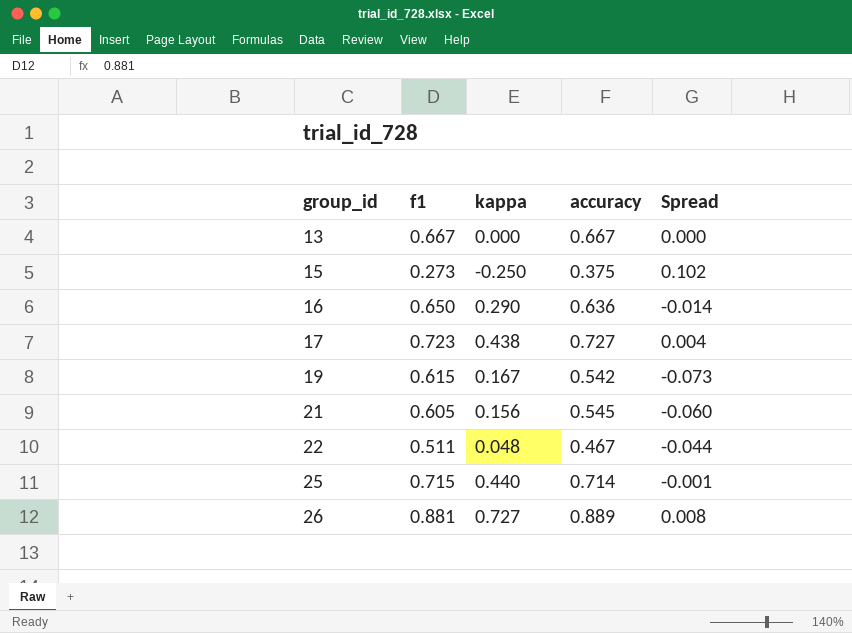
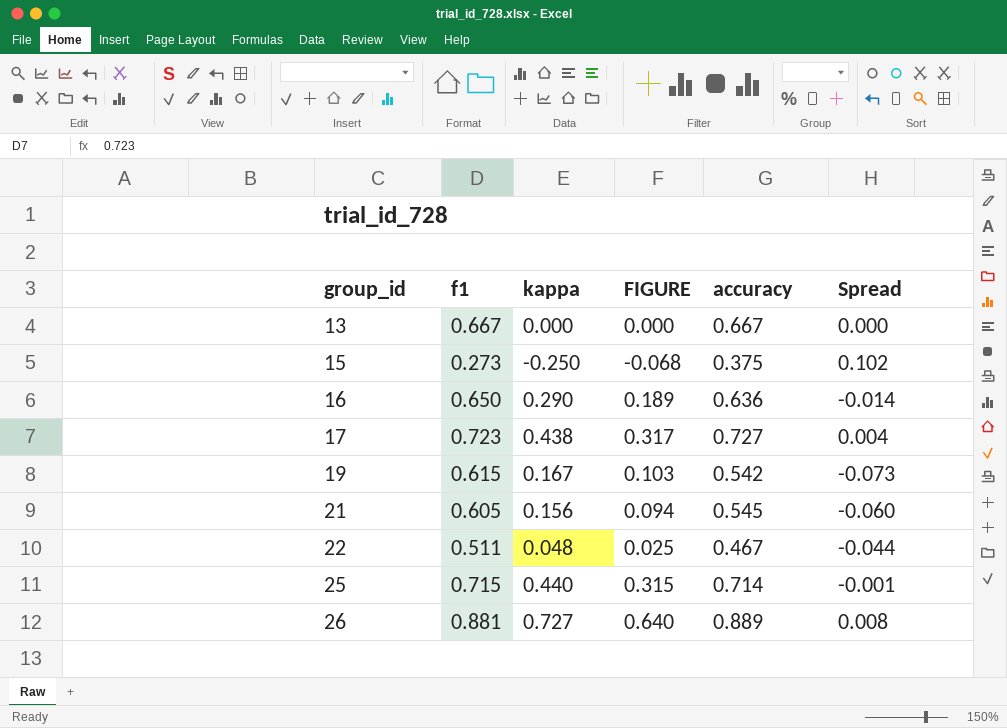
column FIGURE | formula: none -> [f1] * [kappa]

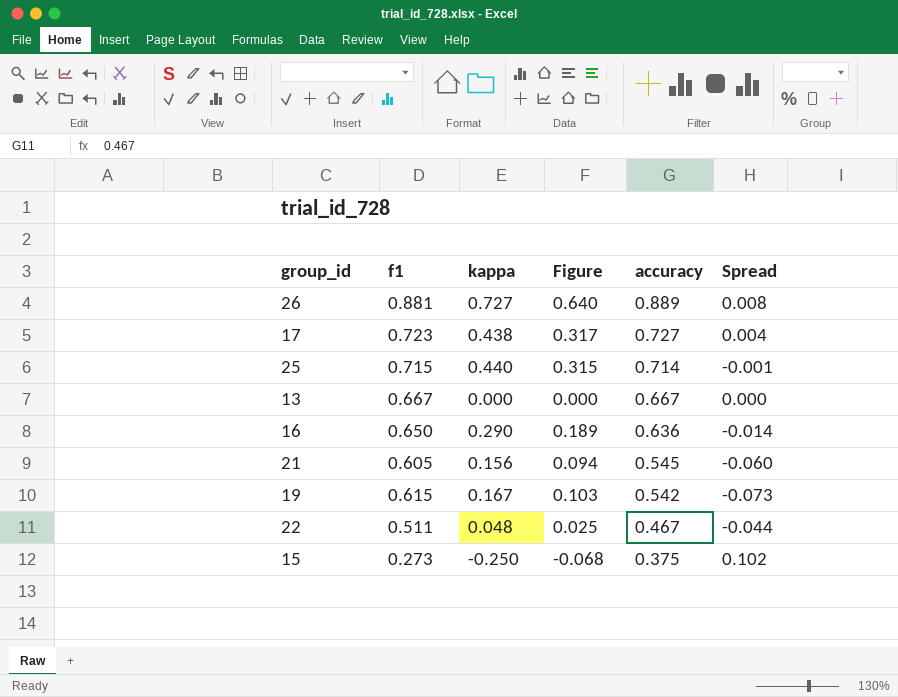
row order: group_id ascending -> accuracy descending
column name: FIGURE -> Figure

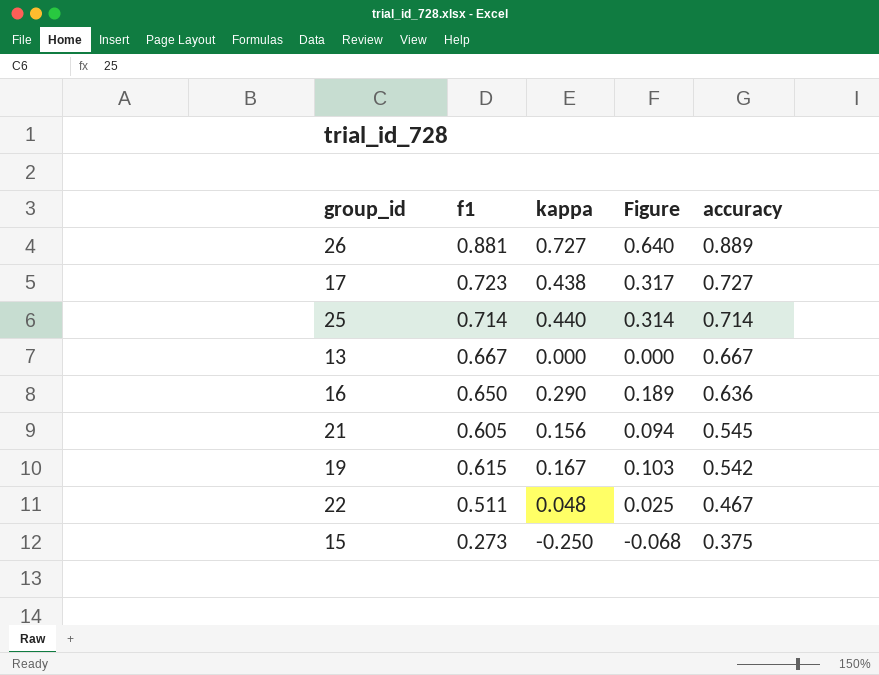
column Spread | formula: [accuracy] - [f1] -> none
25 | f1: 0.715 -> 0.714
25 | Figure: 0.315 -> 0.314

